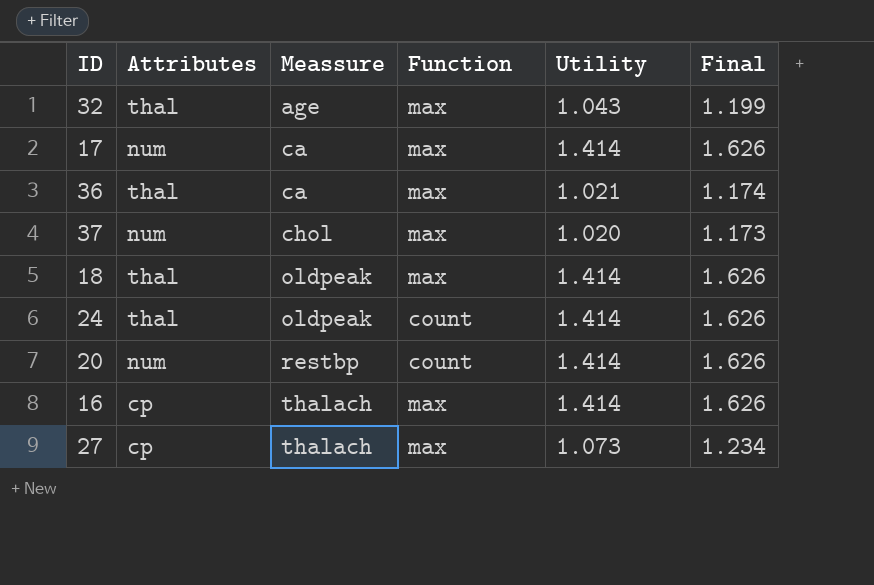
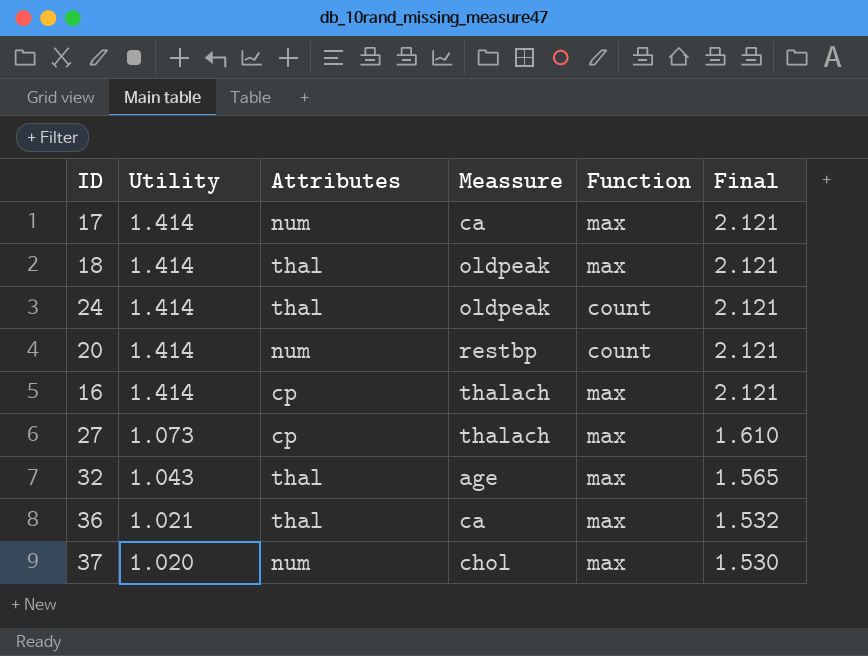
row order: Meassure ascending -> Utility descending
column Utility | position: 5 -> 2
column Final | formula: [Utility] * 1.15 -> [Utility] * 1.5

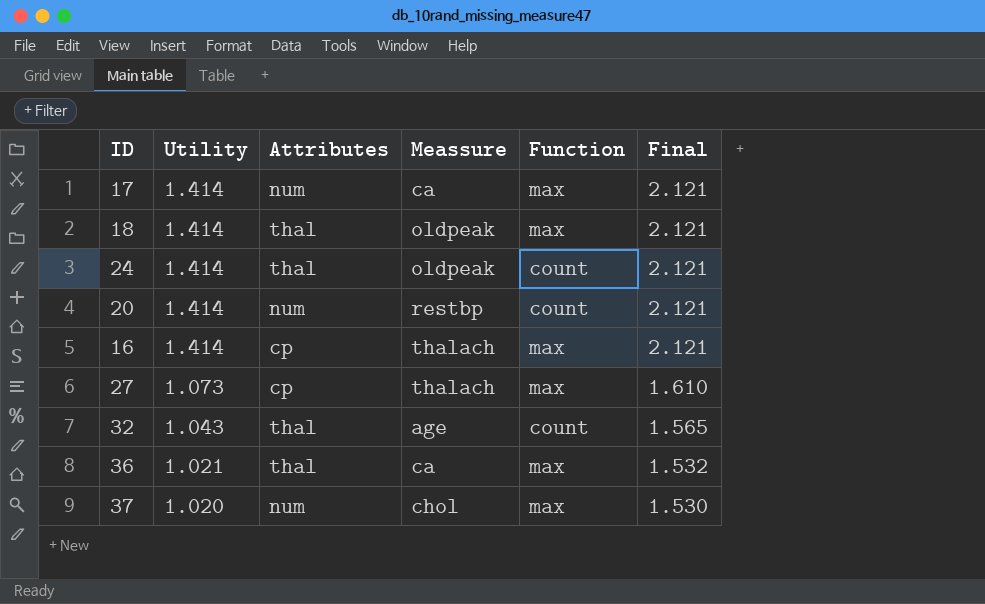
32 | Function: max -> count

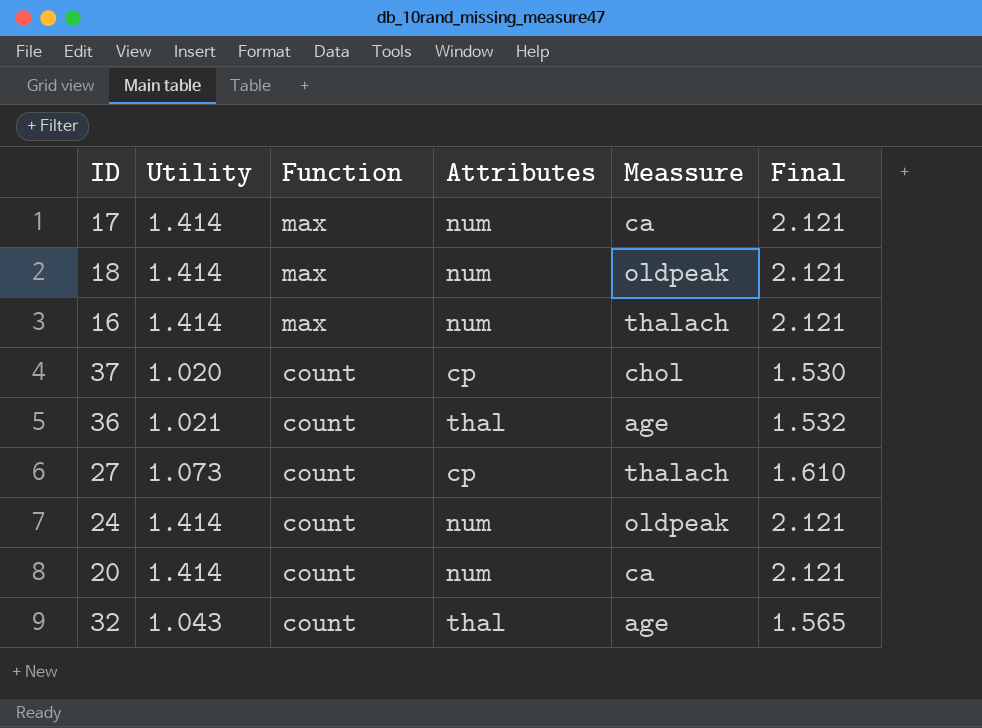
row order: Utility descending -> Function descending
column Function | position: 5 -> 3
18 | Attributes: thal -> num
16 | Attributes: cp -> num
37 | Function: max -> count
37 | Attributes: num -> cp
36 | Function: max -> count
36 | Meassure: ca -> age
27 | Function: max -> count
24 | Attributes: thal -> num
20 | Meassure: restbp -> ca

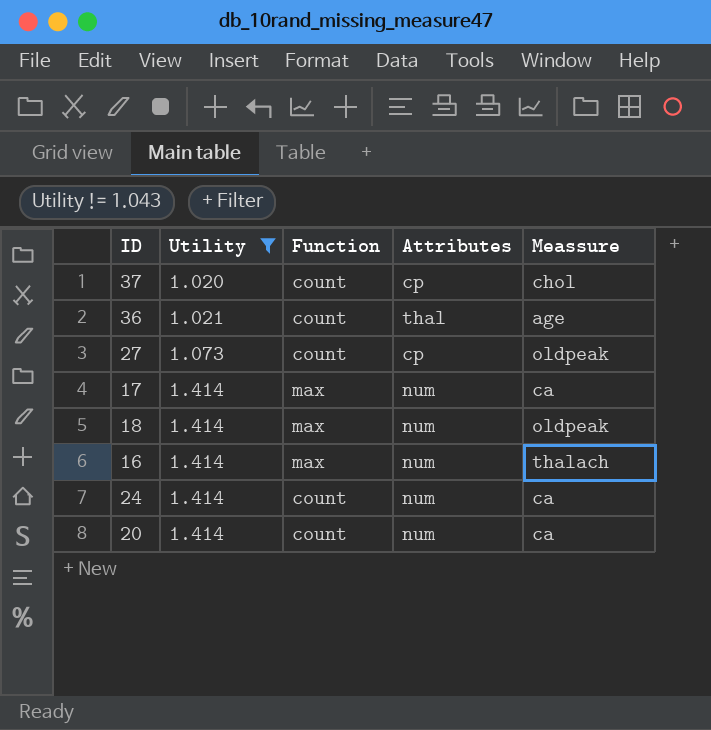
filter: none -> Utility != 1.043
row order: Function descending -> Utility ascending
column Final | formula: [Utility] * 1.5 -> none
27 | Meassure: thalach -> oldpeak
24 | Meassure: oldpeak -> ca

